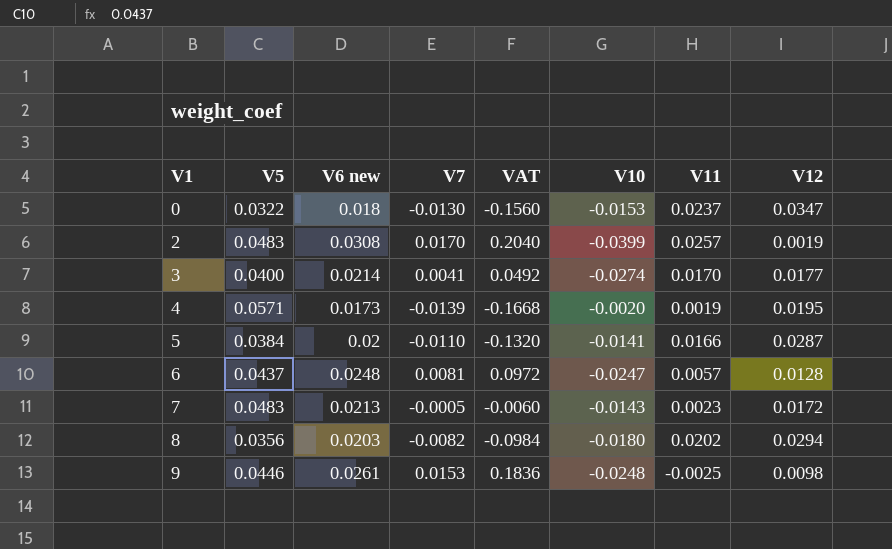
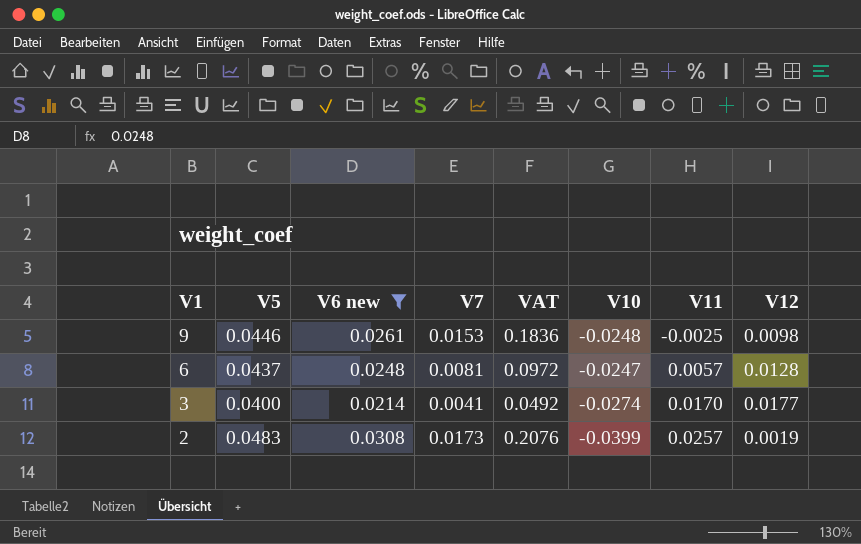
filter: none -> V6 new >= 0.0214
row order: V1 ascending -> V1 descending
2 | V7: 0.0170 -> 0.0173
2 | VAT: 0.2040 -> 0.2076

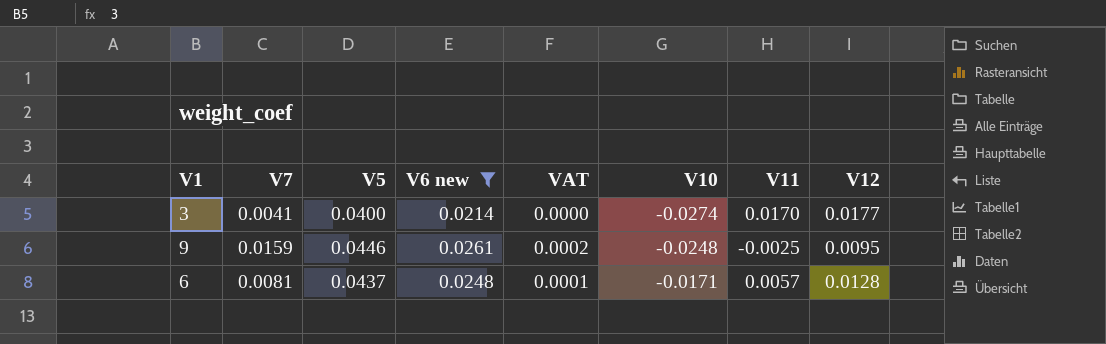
row order: V1 descending -> V10 ascending
column V7 | position: 4 -> 2
column VAT | formula: [V7] * 12 -> [V7] * 0.01
row 2: 0.0483 | 0.0308 | 0.0173 | 0.2076 | -0.0399 | 0.0257 | 0.0019 -> none
9 | V7: 0.0153 -> 0.0159
9 | V12: 0.0098 -> 0.0095
6 | V10: -0.0247 -> -0.0171

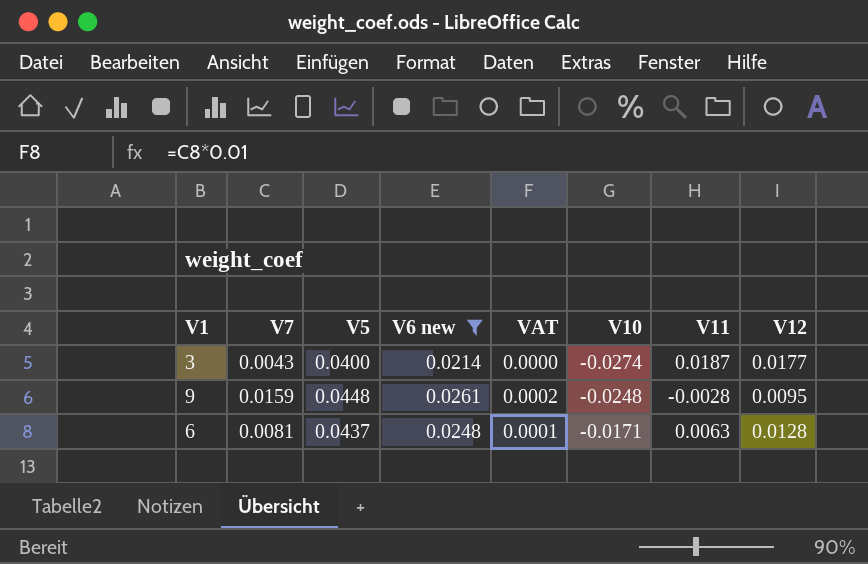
3 | V7: 0.0041 -> 0.0043
3 | V11: 0.0170 -> 0.0187
9 | V5: 0.0446 -> 0.0448
9 | V11: -0.0025 -> -0.0028
6 | V11: 0.0057 -> 0.0063

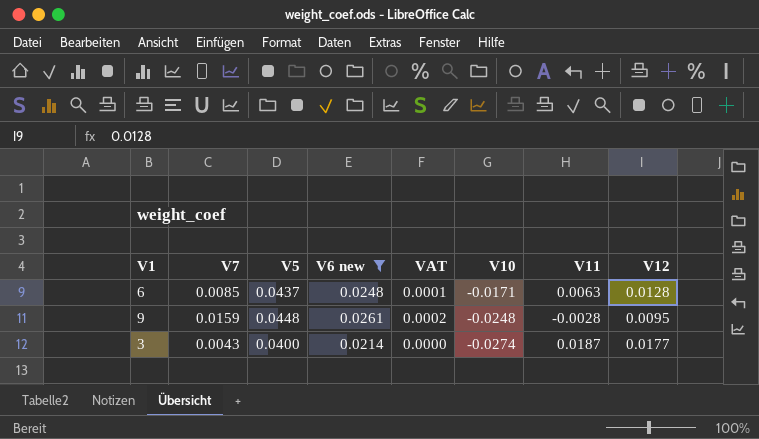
row order: V10 ascending -> V10 descending
6 | V7: 0.0081 -> 0.0085

